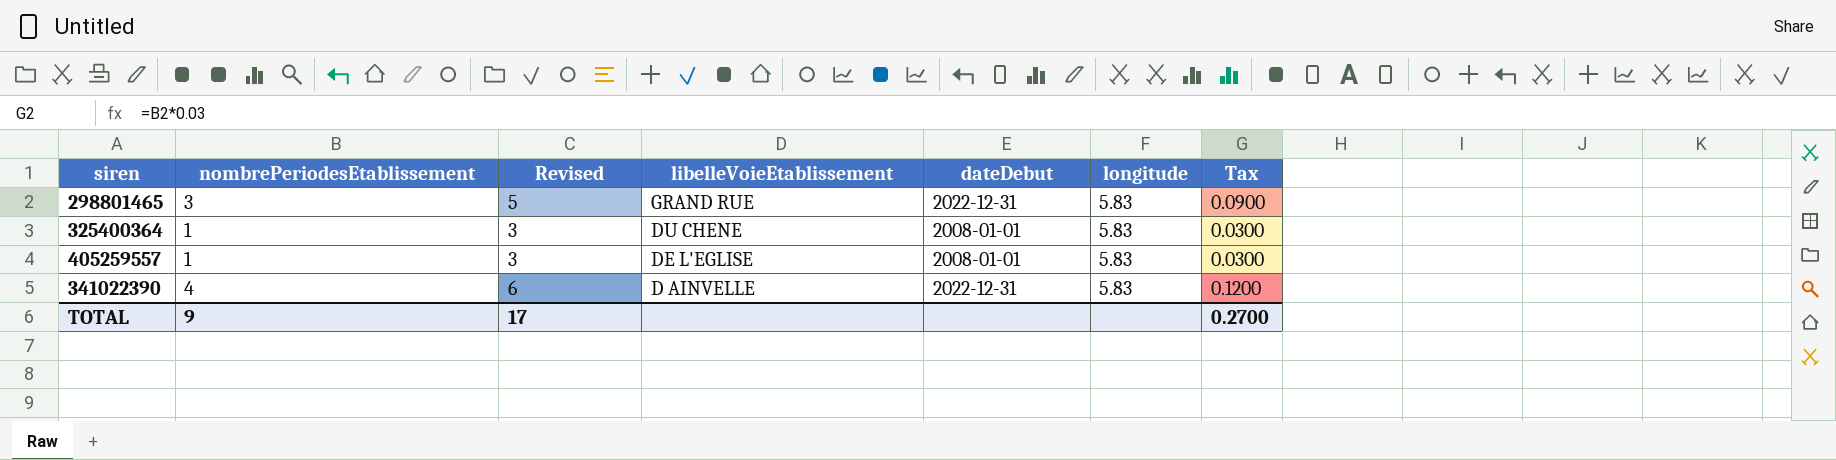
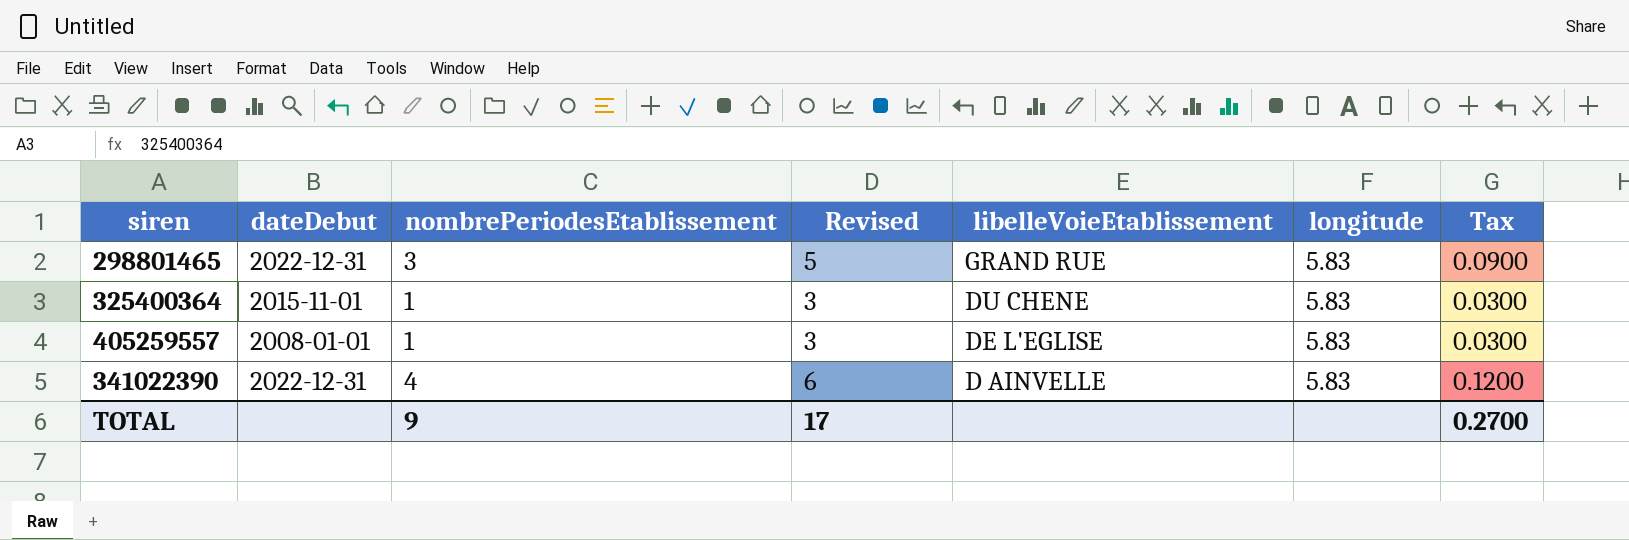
column dateDebut | position: 5 -> 2
325400364 | dateDebut: 2008-01-01 -> 2015-11-01

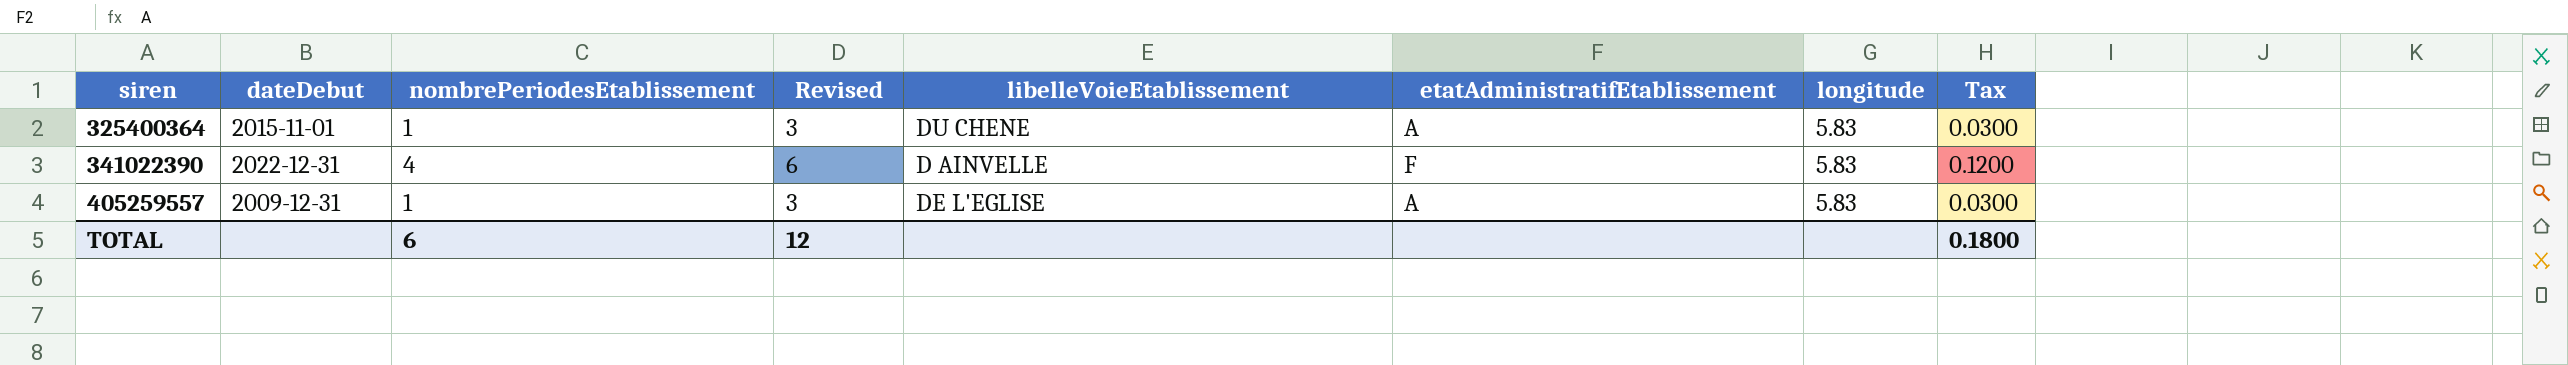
row order: libelleVoieEtablissement descending -> siren ascending
column etatAdministratifEtablissement | position: none -> 6
row 298801465: 2022-12-31 | 3 | 5 | GRAND RUE | 5.83 | 0.0900 -> none
405259557 | dateDebut: 2008-01-01 -> 2009-12-31
TOTAL | nombrePeriodesEtablissement: 9 -> 6
TOTAL | Revised: 17 -> 12
TOTAL | Tax: 0.2700 -> 0.1800

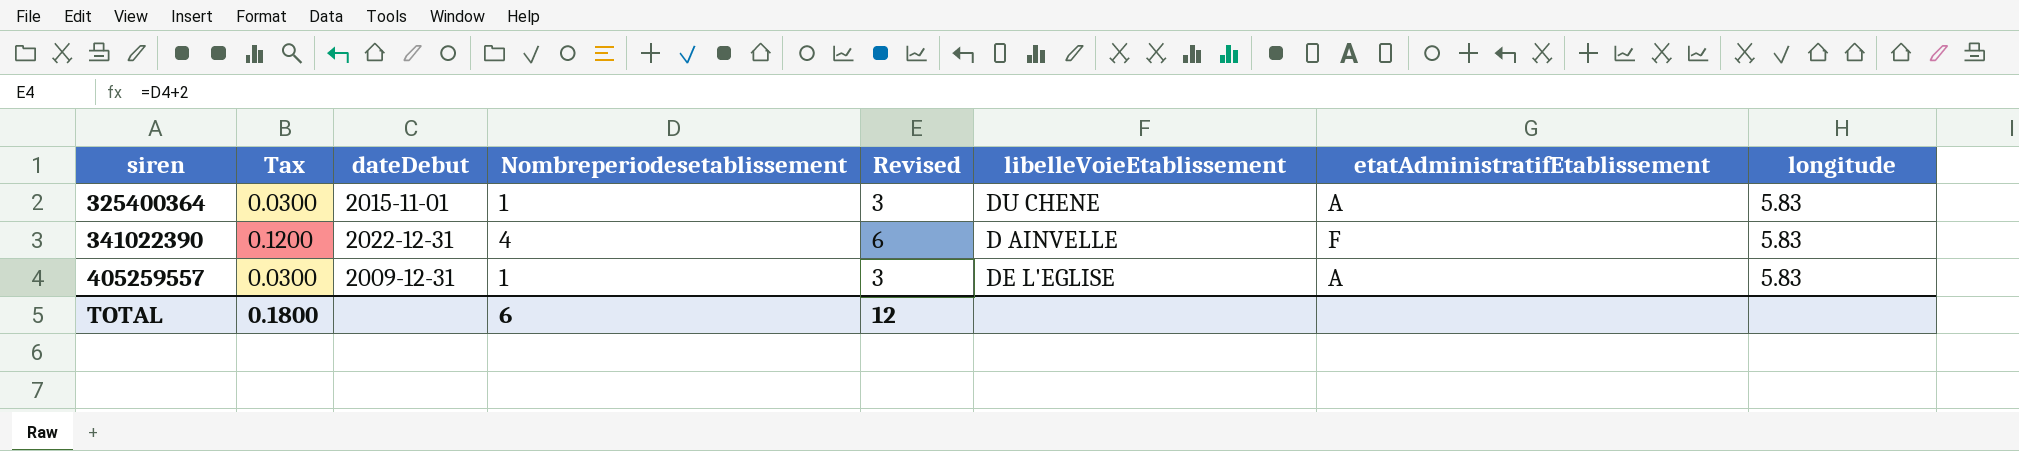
column Tax | position: 8 -> 2
column name: nombrePeriodesEtablissement -> Nombreperiodesetablissement

